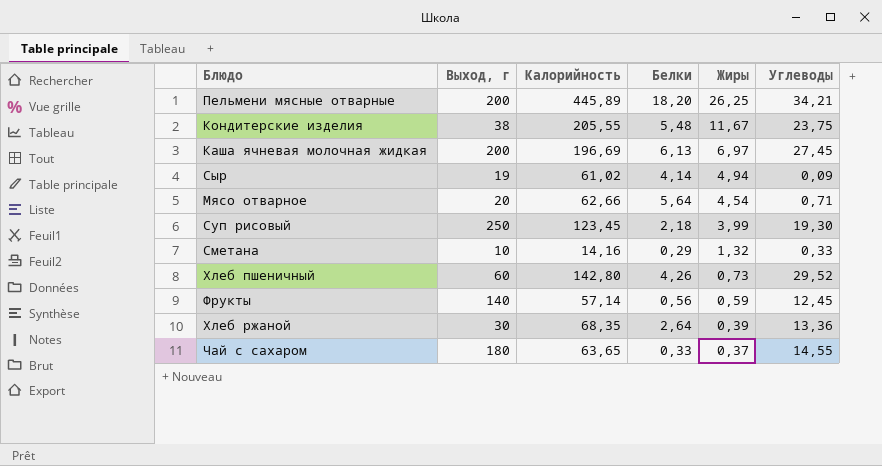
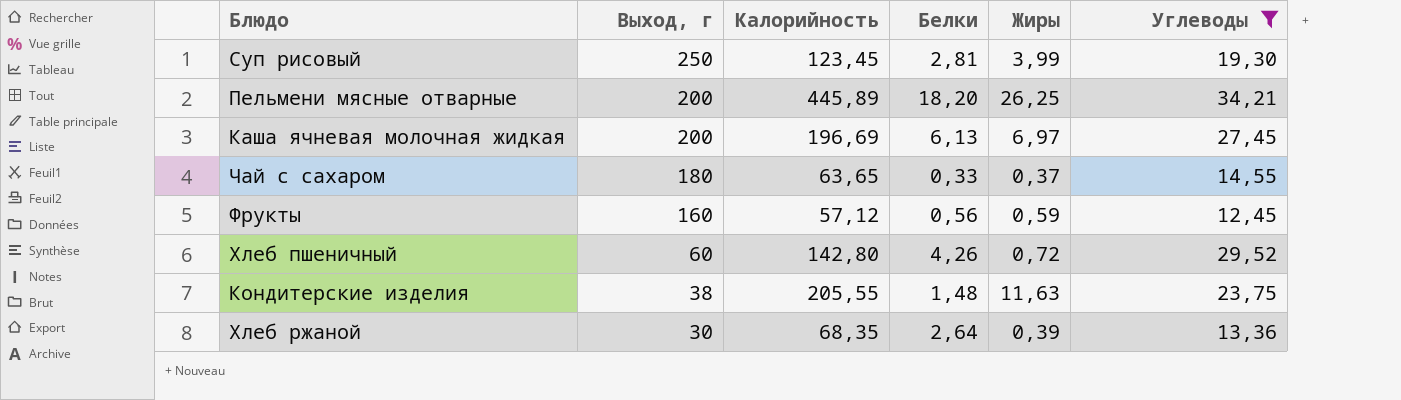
filter: none -> Углеводы >= 12,45
row order: Жиры descending -> Выход, г descending
Суп рисовый | Белки: 2,18 -> 2,81
Фрукты | Выход, г: 140 -> 160
Фрукты | Калорийность: 57,14 -> 57,12
Хлеб пшеничный | Жиры: 0,73 -> 0,72
Кондитерские изделия | Белки: 5,48 -> 1,48
Кондитерские изделия | Жиры: 11,67 -> 11,63

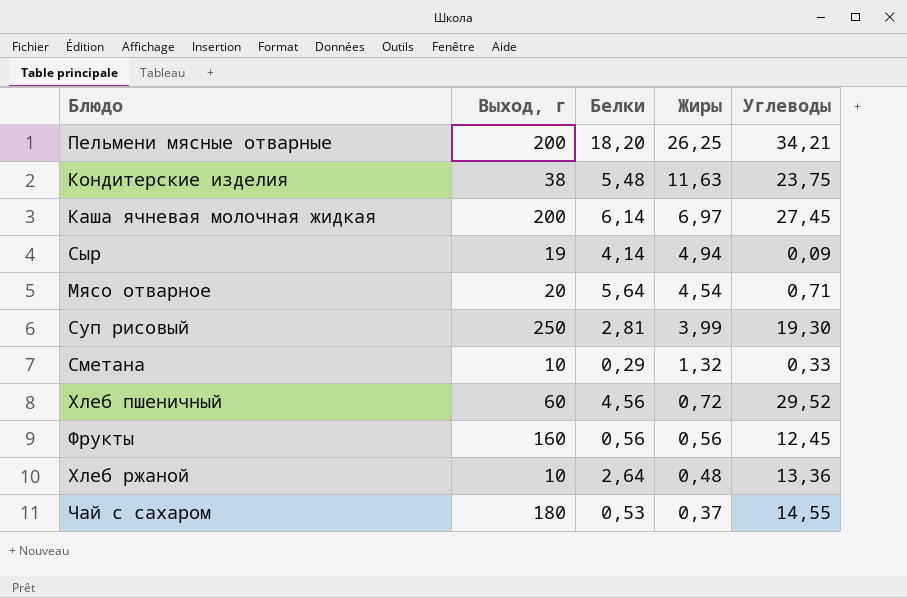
filter: Углеводы >= 12,45 -> none
row order: Выход, г descending -> Жиры descending
column Калорийность | position: 3 -> none
Кондитерские изделия | Белки: 1,48 -> 5,48
Каша ячневая молочная жидкая | Белки: 6,13 -> 6,14
Хлеб пшеничный | Белки: 4,26 -> 4,56
Фрукты | Жиры: 0,59 -> 0,56
Хлеб ржаной | Выход, г: 30 -> 10
Хлеб ржаной | Жиры: 0,39 -> 0,48
Чай с сахаром | Белки: 0,33 -> 0,53

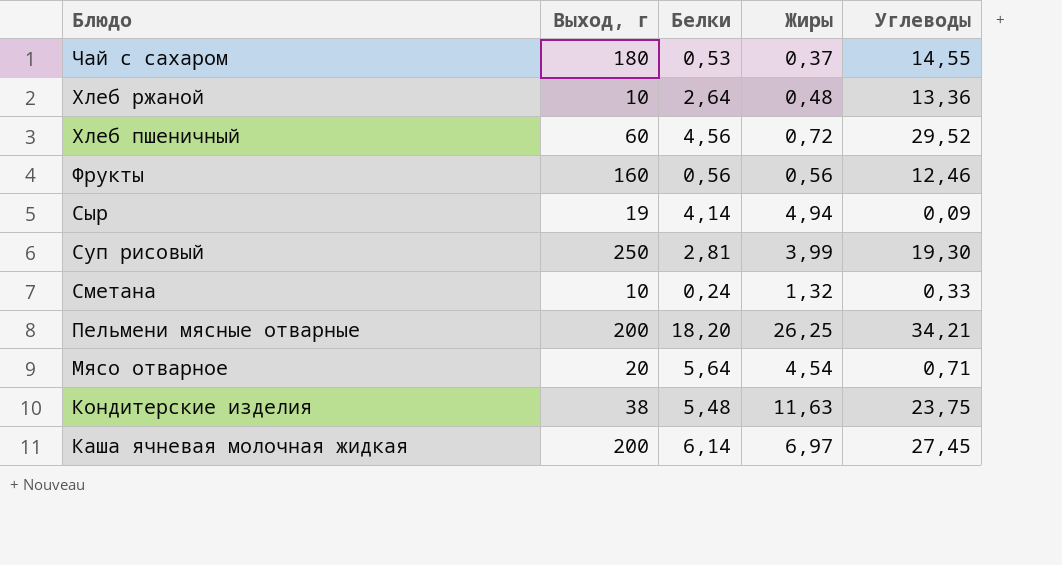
row order: Жиры descending -> Блюдо descending
Фрукты | Углеводы: 12,45 -> 12,46
Сметана | Белки: 0,29 -> 0,24

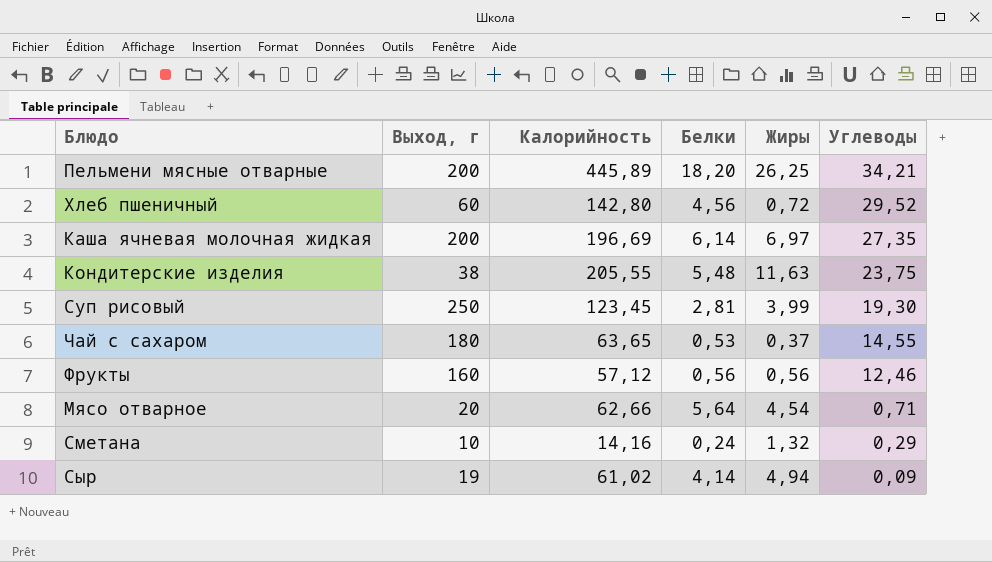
row order: Блюдо descending -> Углеводы descending
column Калорийность | position: none -> 3
row Хлеб ржаной: 10 | 2,64 | 0,48 | 13,36 -> none
Каша ячневая молочная жидкая | Углеводы: 27,45 -> 27,35
Сметана | Углеводы: 0,33 -> 0,29

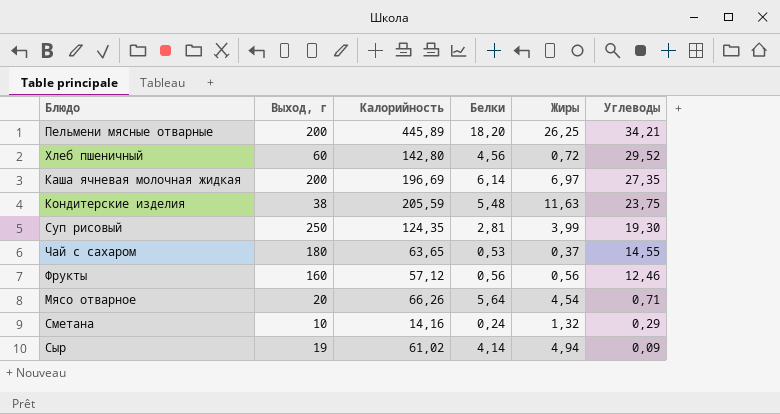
Кондитерские изделия | Калорийность: 205,55 -> 205,59
Суп рисовый | Калорийность: 123,45 -> 124,35
Мясо отварное | Калорийность: 62,66 -> 66,26

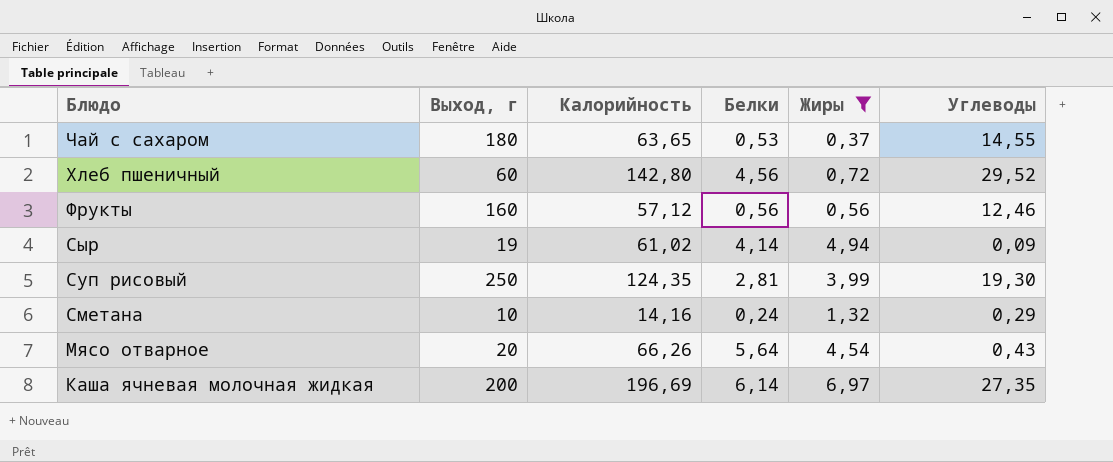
filter: none -> Жиры <= 6,97
row order: Углеводы descending -> Блюдо descending
Мясо отварное | Углеводы: 0,71 -> 0,43

